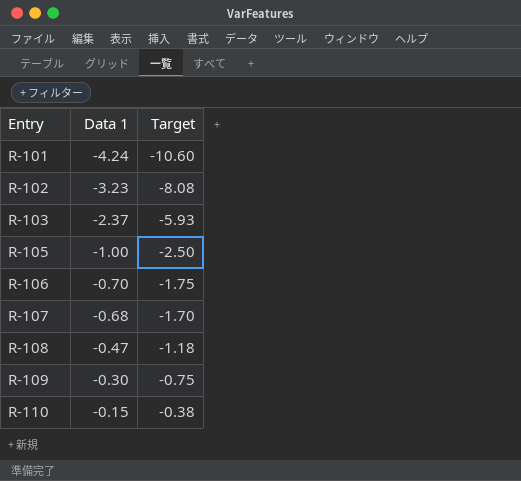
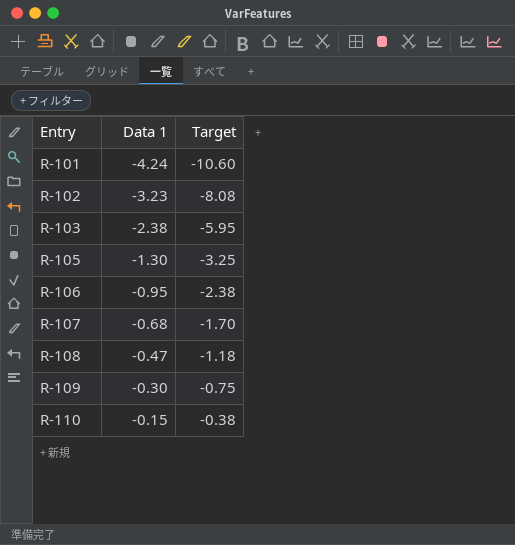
R-103 | Data 1: -2.37 -> -2.38
R-103 | Target: -5.93 -> -5.95
R-105 | Data 1: -1.00 -> -1.30
R-105 | Target: -2.50 -> -3.25
R-106 | Data 1: -0.70 -> -0.95
R-106 | Target: -1.75 -> -2.38

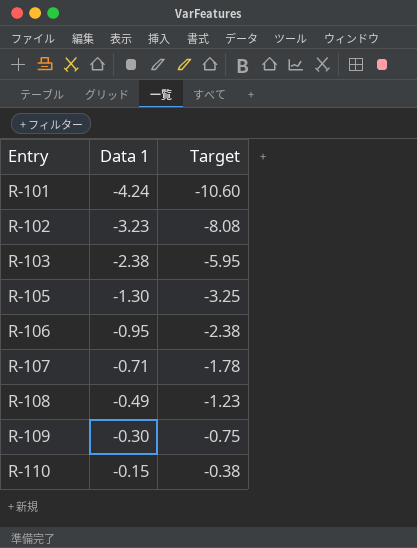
R-107 | Data 1: -0.68 -> -0.71
R-107 | Target: -1.70 -> -1.78
R-108 | Data 1: -0.47 -> -0.49
R-108 | Target: -1.18 -> -1.23

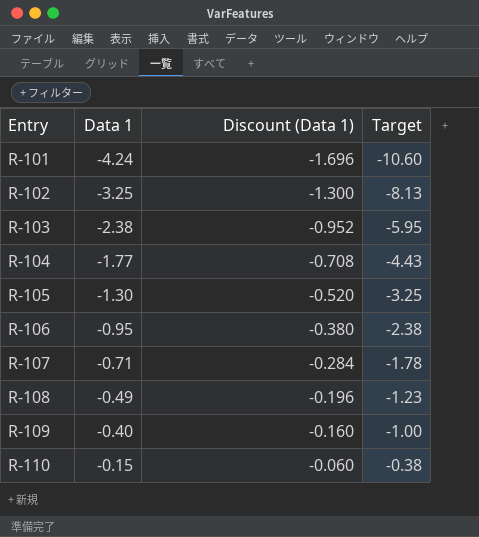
column Discount (Data 1) | formula: none -> [Data 1] * 0.4
R-102 | Data 1: -3.23 -> -3.25
R-102 | Target: -8.08 -> -8.13
row R-104: none -> -1.77 | -0.708 | -4.43
R-109 | Data 1: -0.30 -> -0.40
R-109 | Target: -0.75 -> -1.00

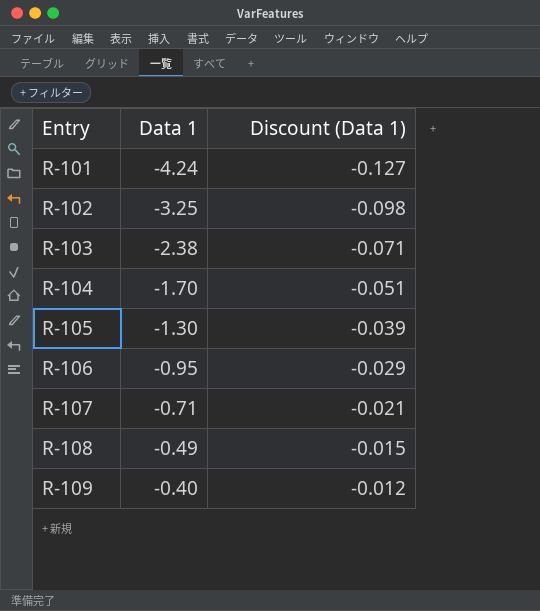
column Target | formula: [Data 1] * 2.5 -> none
column Discount (Data 1) | formula: [Data 1] * 0.4 -> [Data 1] * 0.03
row R-110: -0.15 | -0.060 | -0.38 -> none
R-104 | Data 1: -1.77 -> -1.70

